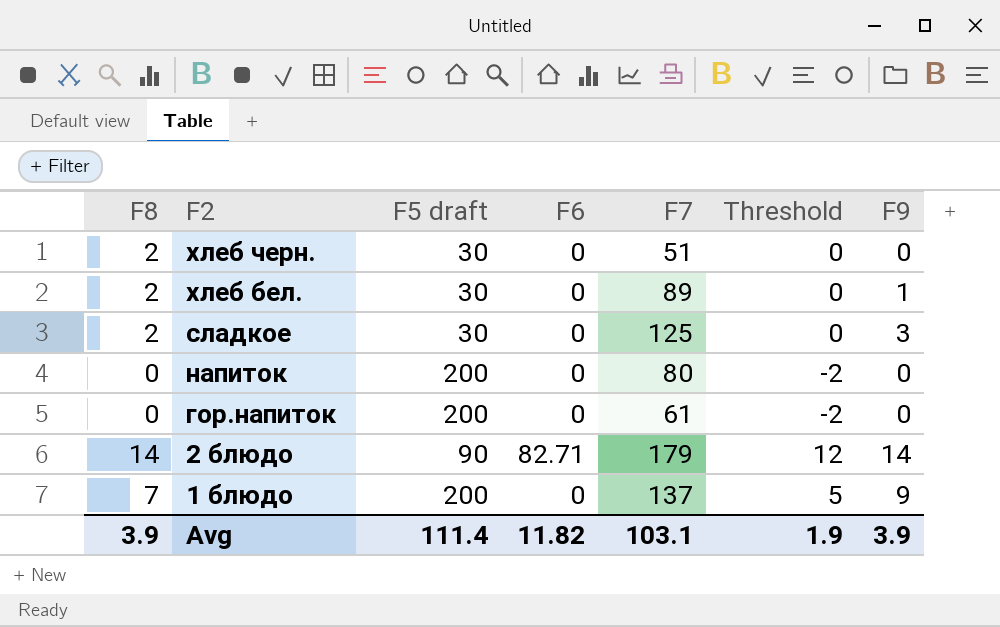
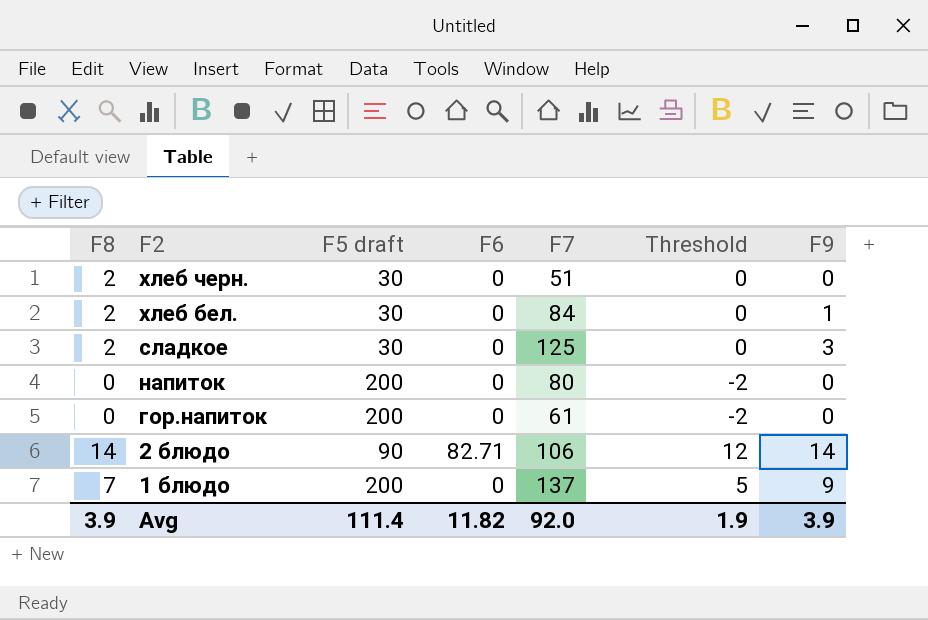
хлеб бел. | F7: 89 -> 84
2 блюдо | F7: 179 -> 106
Avg | F7: 103.1 -> 92.0

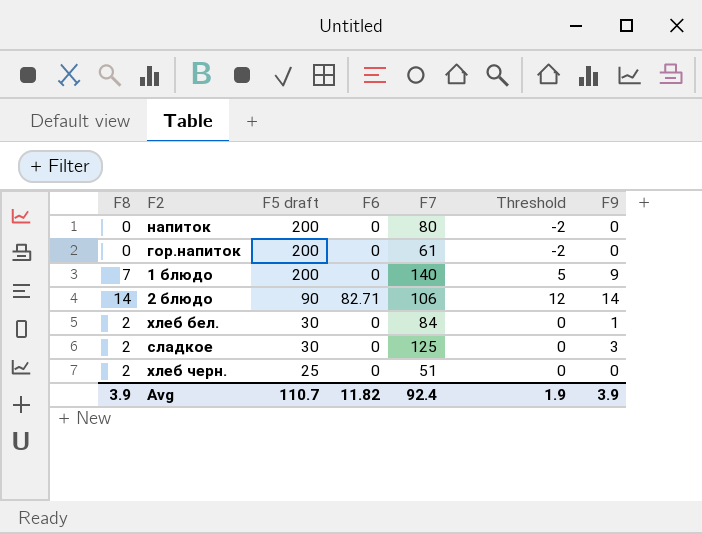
row order: F2 descending -> F5 draft descending
1 блюдо | F7: 137 -> 140
хлеб черн. | F5 draft: 30 -> 25
Avg | F5 draft: 111.4 -> 110.7
Avg | F7: 92.0 -> 92.4

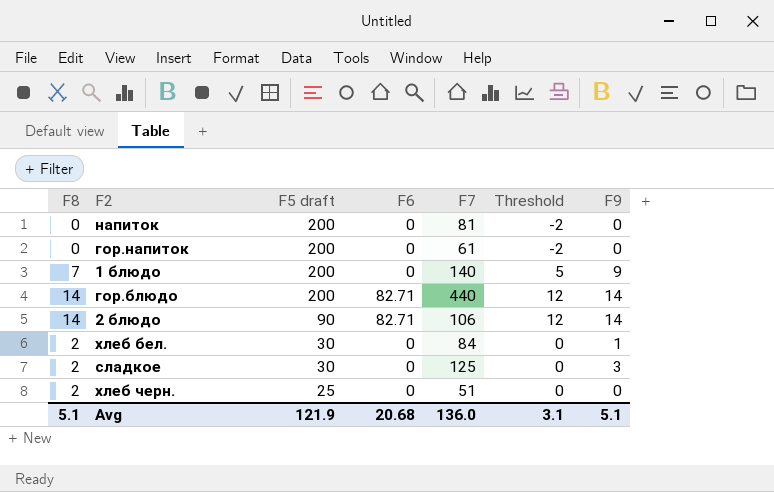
напиток | F7: 80 -> 81
row гор.блюдо: none -> 14 | 200 | 82.71 | 440 | 12 | 14
Avg | F8: 3.9 -> 5.1
Avg | F5 draft: 110.7 -> 121.9
Avg | F6: 11.82 -> 20.68
Avg | F7: 92.4 -> 136.0
Avg | Threshold: 1.9 -> 3.1
Avg | F9: 3.9 -> 5.1

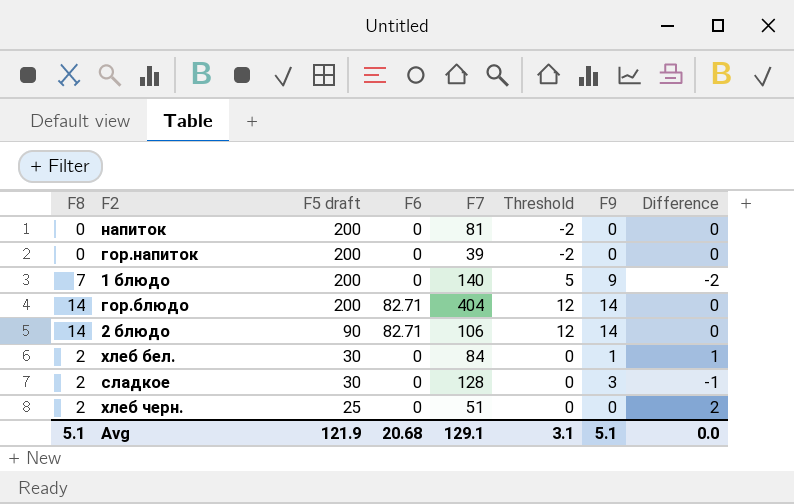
column Difference | formula: none -> [F8] - [F9]
гор.напиток | F7: 61 -> 39
гор.блюдо | F7: 440 -> 404
сладкое | F7: 125 -> 128
Avg | F7: 136.0 -> 129.1

